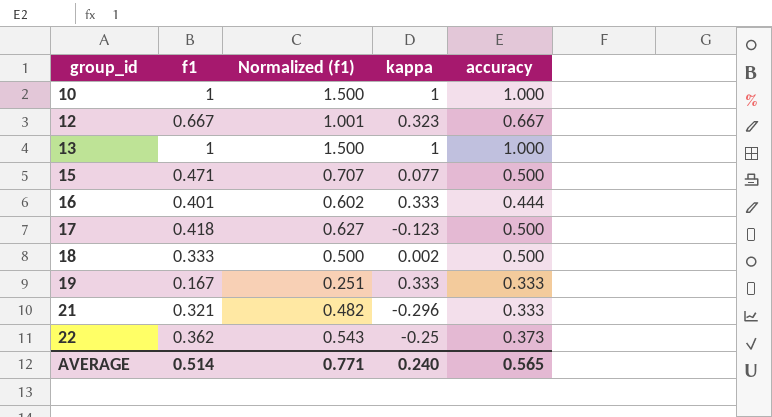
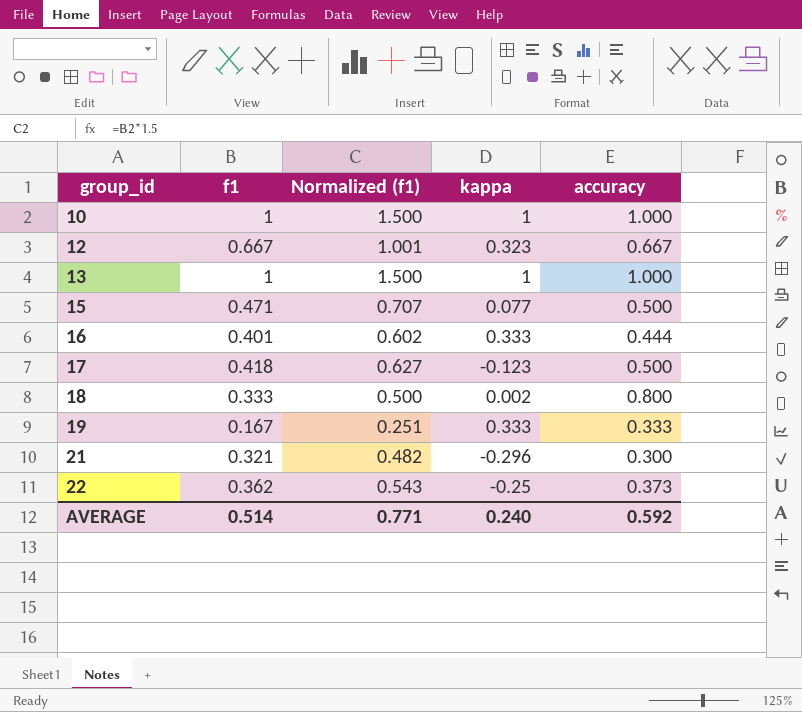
18 | accuracy: 0.500 -> 0.800
21 | accuracy: 0.333 -> 0.300
AVERAGE | accuracy: 0.565 -> 0.592

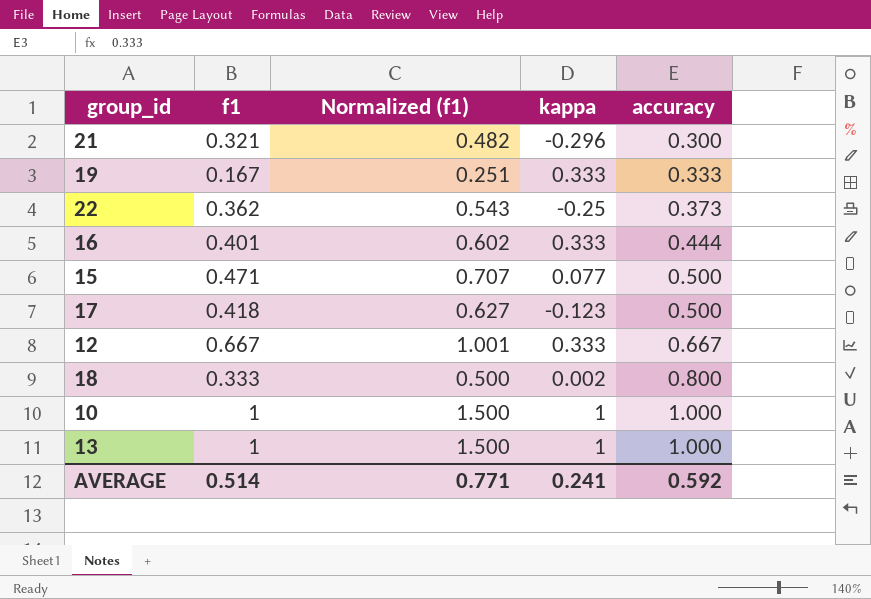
row order: group_id ascending -> accuracy ascending
12 | kappa: 0.323 -> 0.333
AVERAGE | kappa: 0.240 -> 0.241

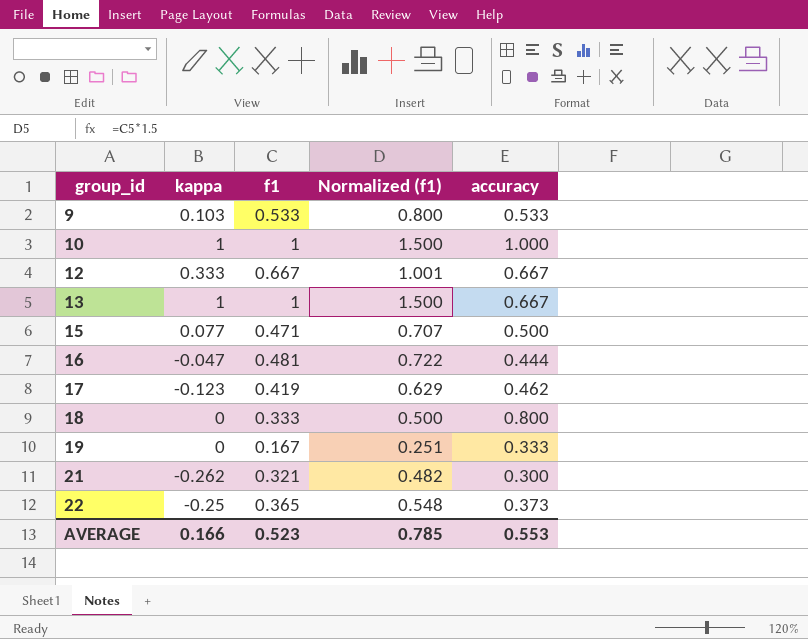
row order: accuracy ascending -> group_id ascending
column kappa | position: 4 -> 2
row 9: none -> 0.103 | 0.533 | 0.800 | 0.533
13 | accuracy: 1.000 -> 0.667
16 | kappa: 0.333 -> -0.047
16 | f1: 0.401 -> 0.481
16 | Normalized (f1): 0.602 -> 0.722
17 | f1: 0.418 -> 0.419
17 | Normalized (f1): 0.627 -> 0.629
17 | accuracy: 0.500 -> 0.462
18 | kappa: 0.002 -> 0
19 | kappa: 0.333 -> 0
21 | kappa: -0.296 -> -0.262
22 | f1: 0.362 -> 0.365
22 | Normalized (f1): 0.543 -> 0.548
AVERAGE | kappa: 0.241 -> 0.166
AVERAGE | f1: 0.514 -> 0.523
AVERAGE | Normalized (f1): 0.771 -> 0.785
AVERAGE | accuracy: 0.592 -> 0.553

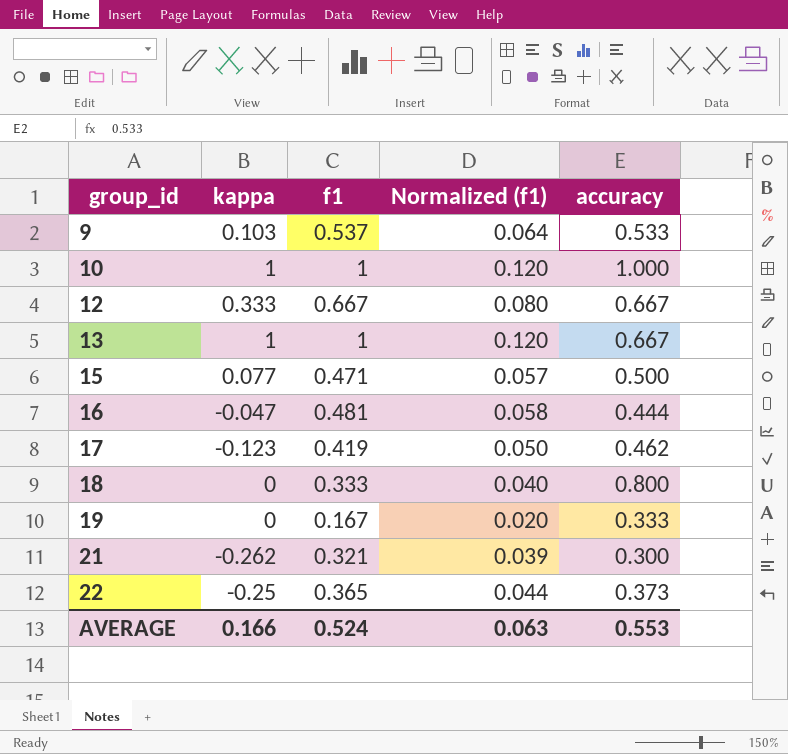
column Normalized (f1) | formula: [f1] * 1.5 -> [f1] * 0.12
9 | f1: 0.533 -> 0.537
AVERAGE | f1: 0.523 -> 0.524
AVERAGE | Normalized (f1): 0.785 -> 0.063

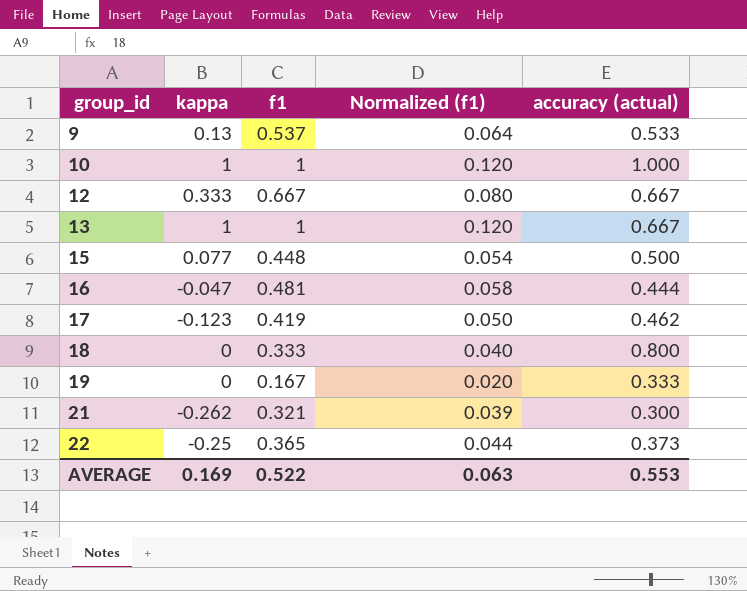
column name: accuracy -> accuracy (actual)
9 | kappa: 0.103 -> 0.13
15 | f1: 0.471 -> 0.448
15 | Normalized (f1): 0.057 -> 0.054
AVERAGE | kappa: 0.166 -> 0.169
AVERAGE | f1: 0.524 -> 0.522

